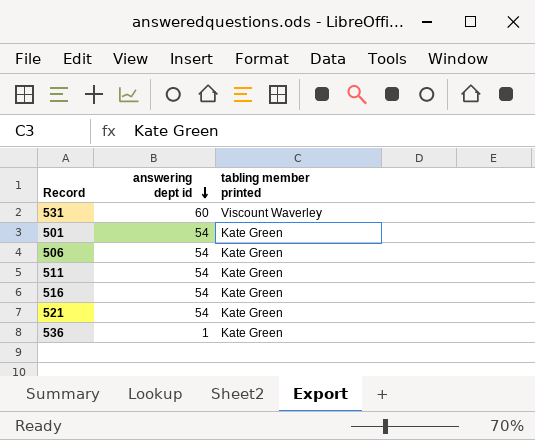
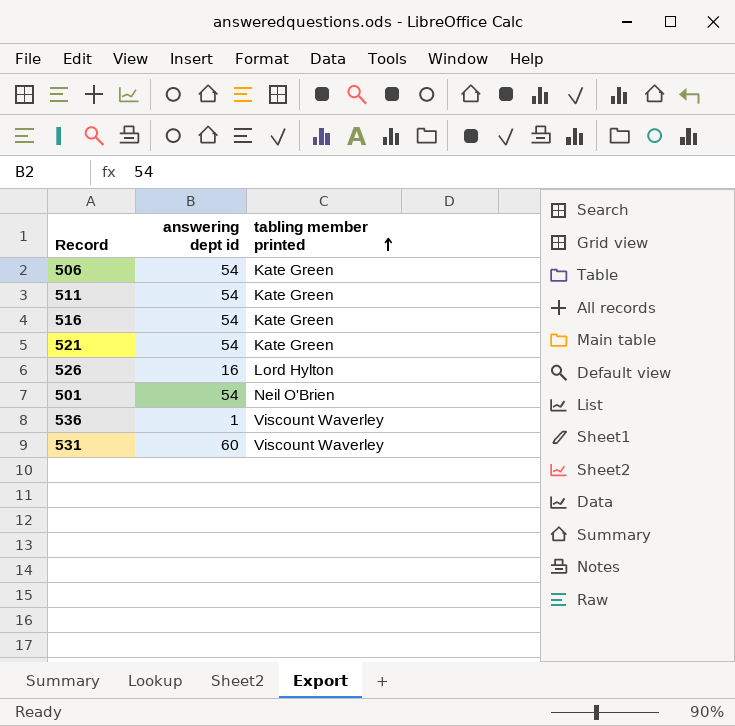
row order: answering dept id descending -> tabling member printed ascending
row 526: none -> 16 | Lord Hylton
501 | tabling member printed: Kate Green -> Neil O'Brien
536 | tabling member printed: Kate Green -> Viscount Waverley

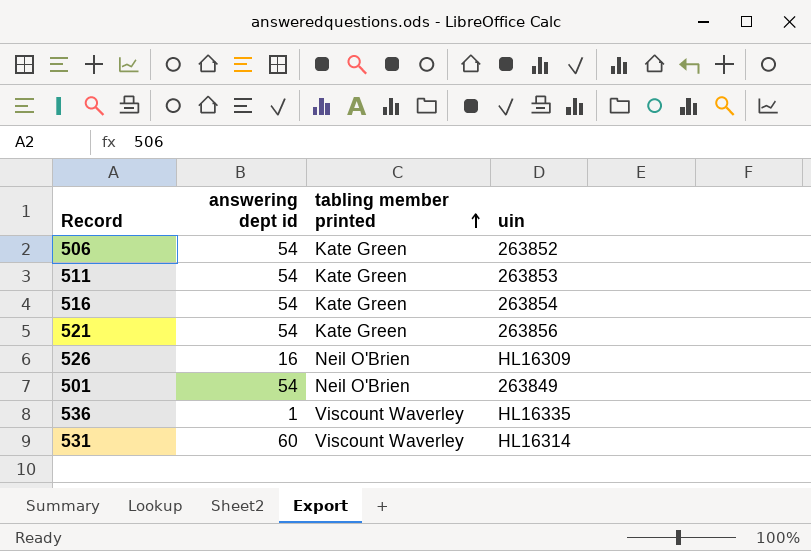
column uin | position: none -> 4
526 | tabling member printed: Lord Hylton -> Neil O'Brien

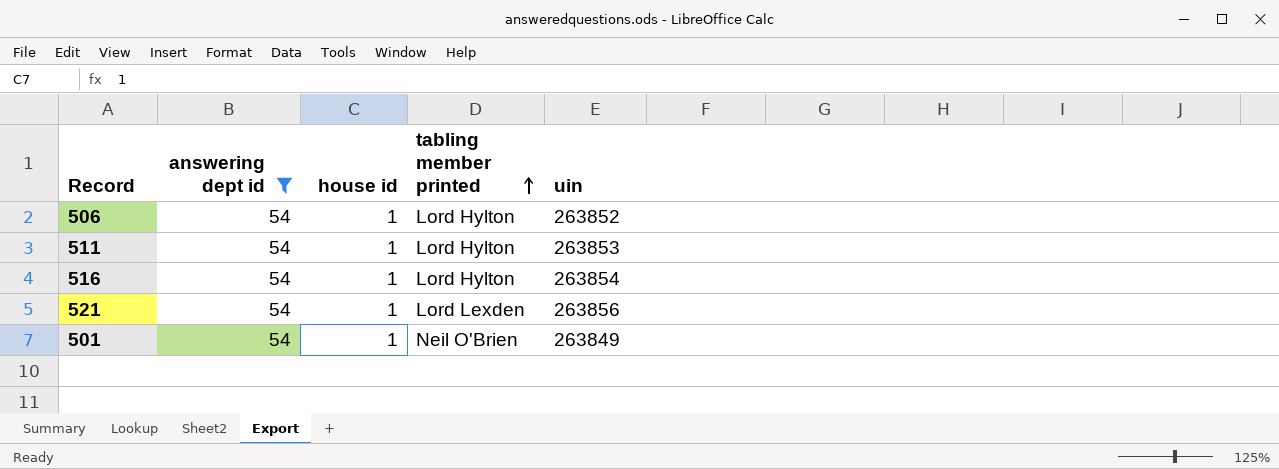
filter: none -> answering dept id = 54
column house id | position: none -> 3
506 | tabling member printed: Kate Green -> Lord Hylton
511 | tabling member printed: Kate Green -> Lord Hylton
516 | tabling member printed: Kate Green -> Lord Hylton
521 | tabling member printed: Kate Green -> Lord Lexden

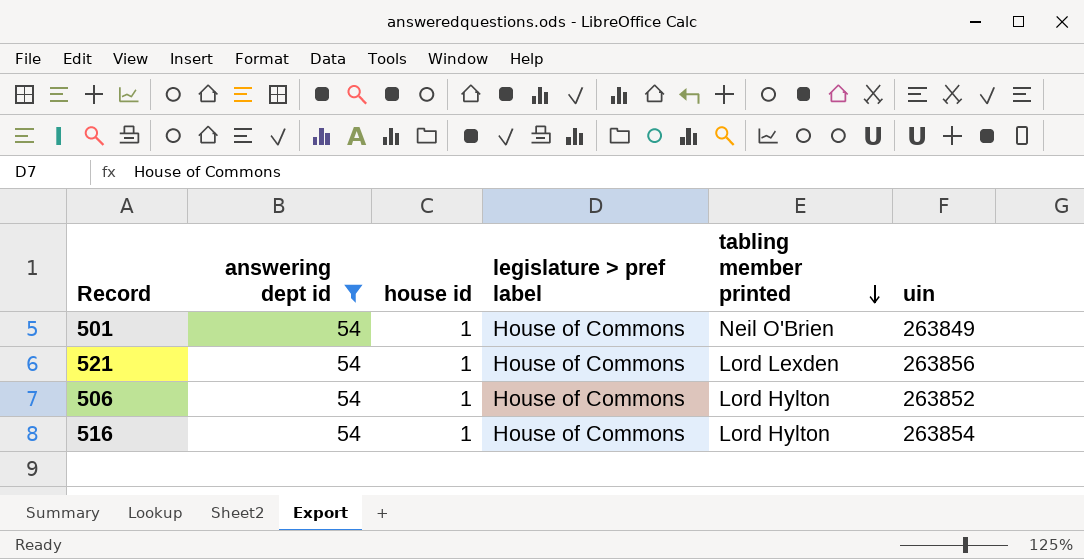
row order: tabling member printed ascending -> tabling member printed descending
column legislature > pref label | position: none -> 4
row 511: 54 | 1 | Lord Hylton | 263853 -> none

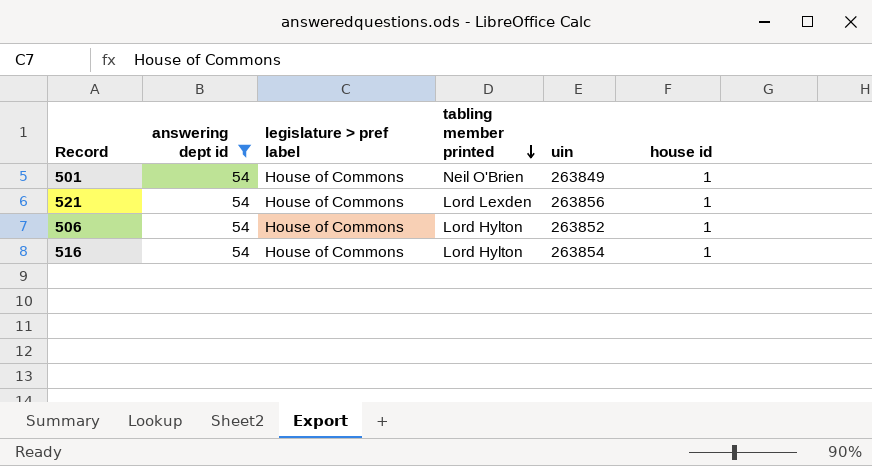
column house id | position: 3 -> 6

